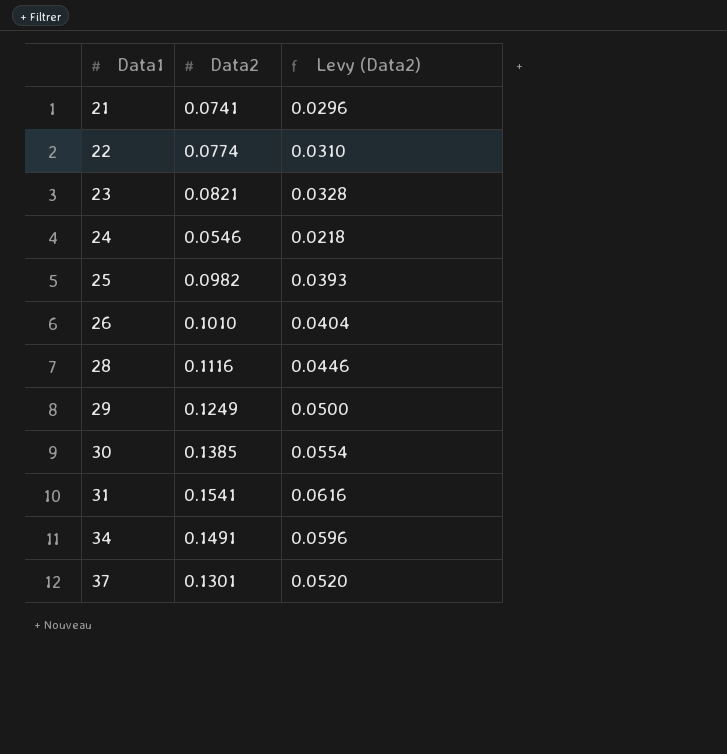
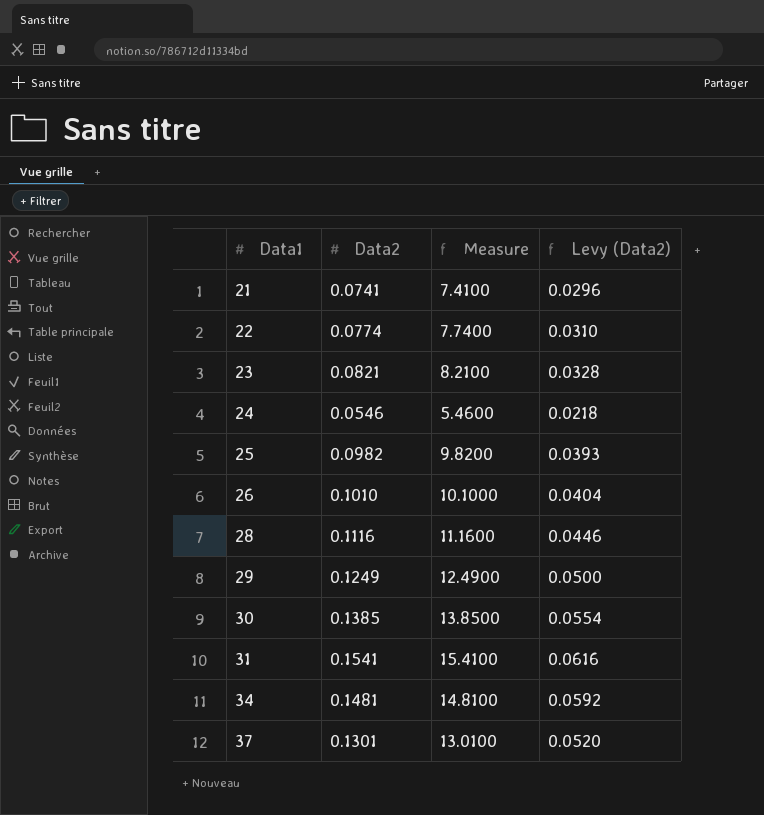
column Measure | formula: none -> [Data2] * 100
34 | Data2: 0.1491 -> 0.1481
34 | Levy (Data2): 0.0596 -> 0.0592

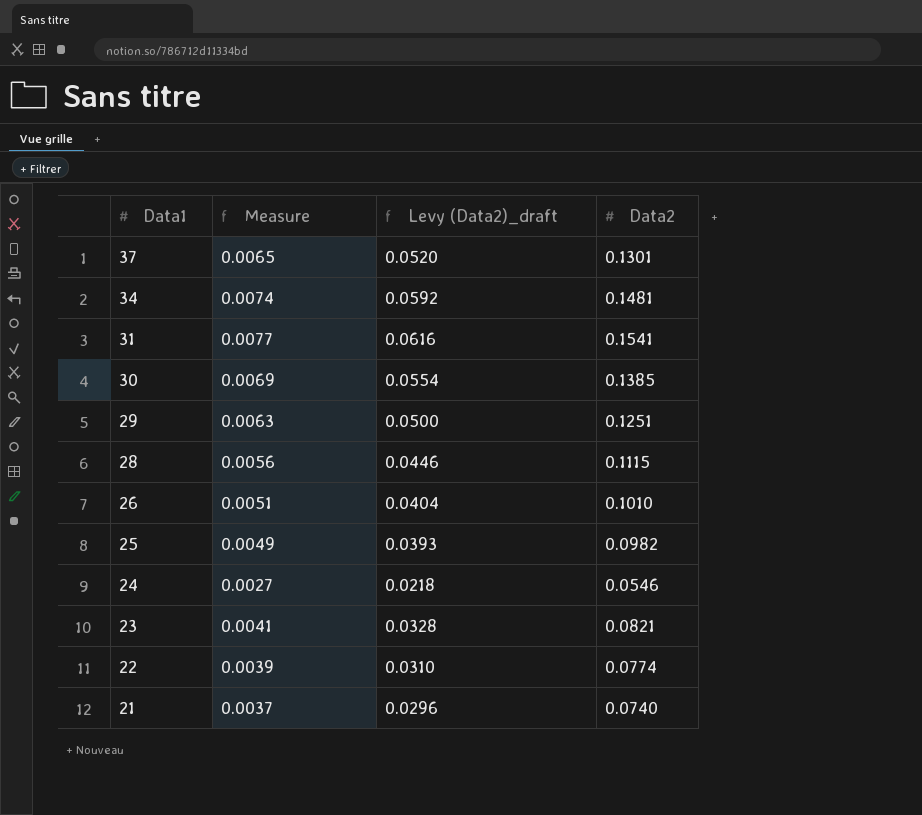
row order: Data1 ascending -> Data1 descending
column Measure | formula: [Data2] * 100 -> [Data2] * 0.05
column name: Levy (Data2) -> Levy (Data2)_draft
column Data2 | position: 2 -> 4
29 | Data2: 0.1249 -> 0.1251
28 | Data2: 0.1116 -> 0.1115
21 | Data2: 0.0741 -> 0.0740

